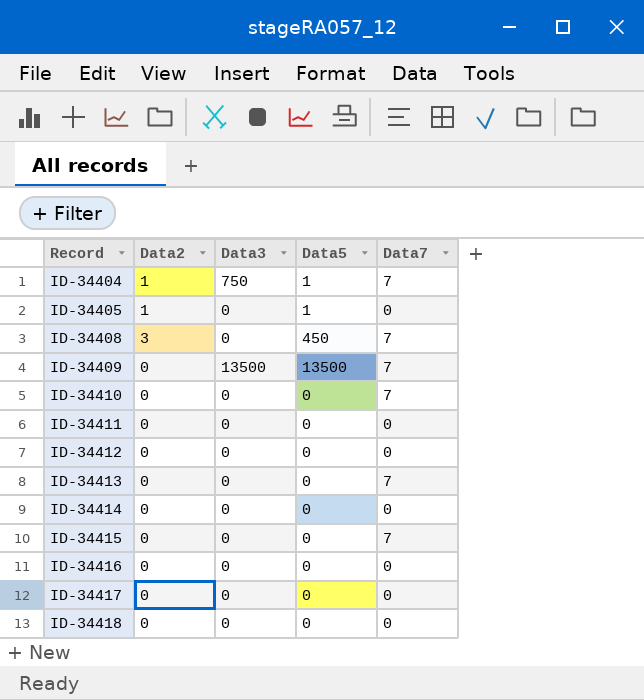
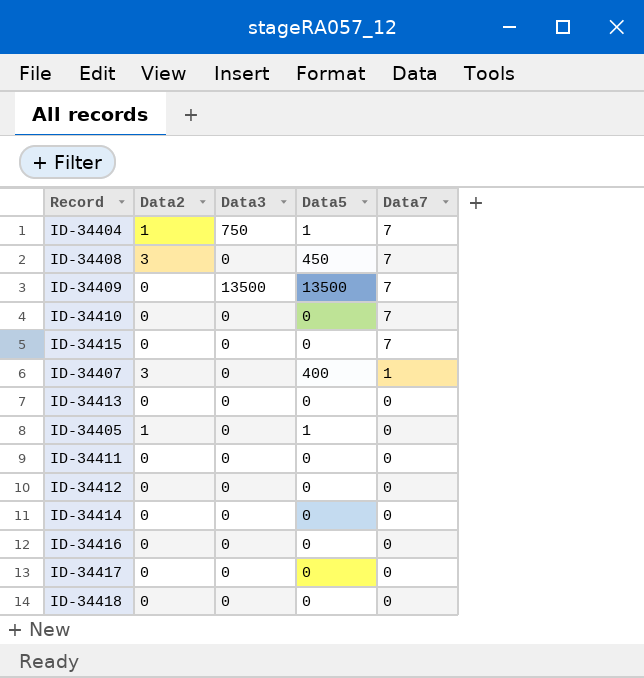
row order: Record ascending -> Data7 descending
row ID-34407: none -> 3 | 0 | 400 | 1
ID-34413 | Data7: 7 -> 0

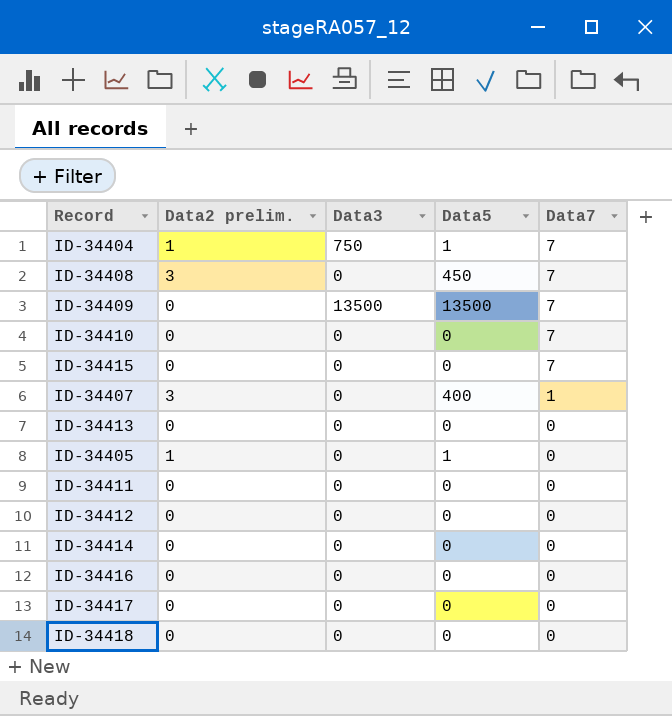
column name: Data2 -> Data2 prelim.

